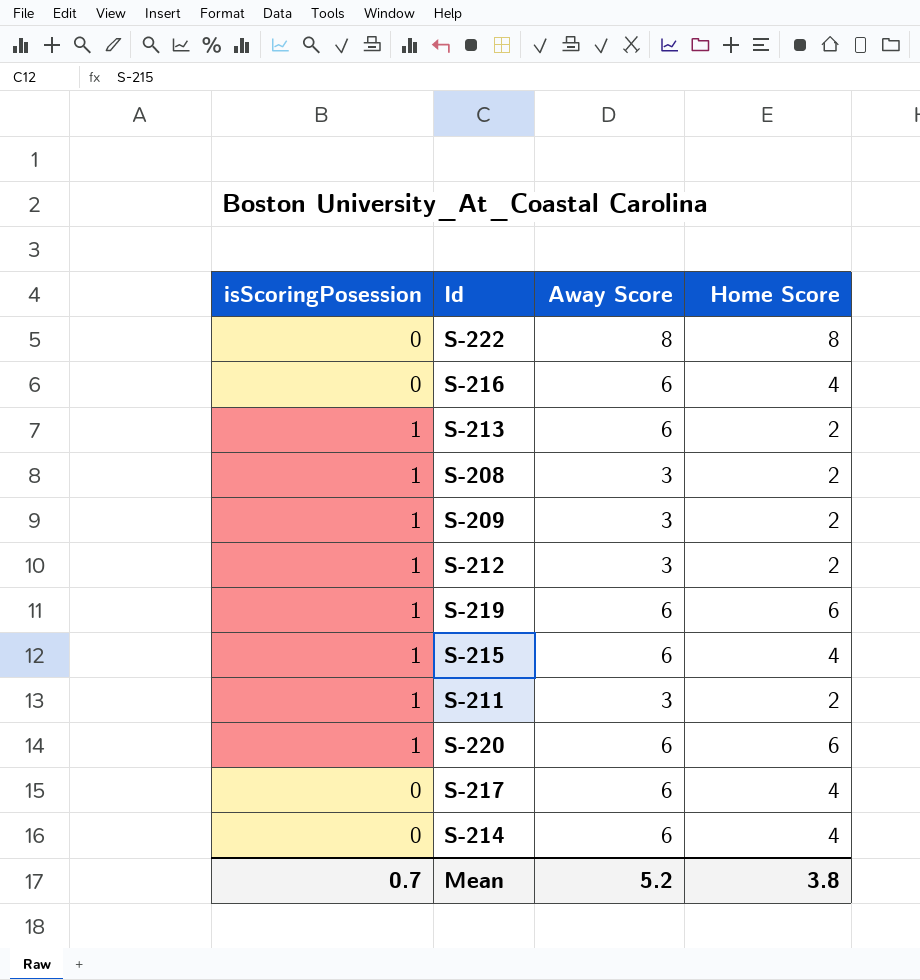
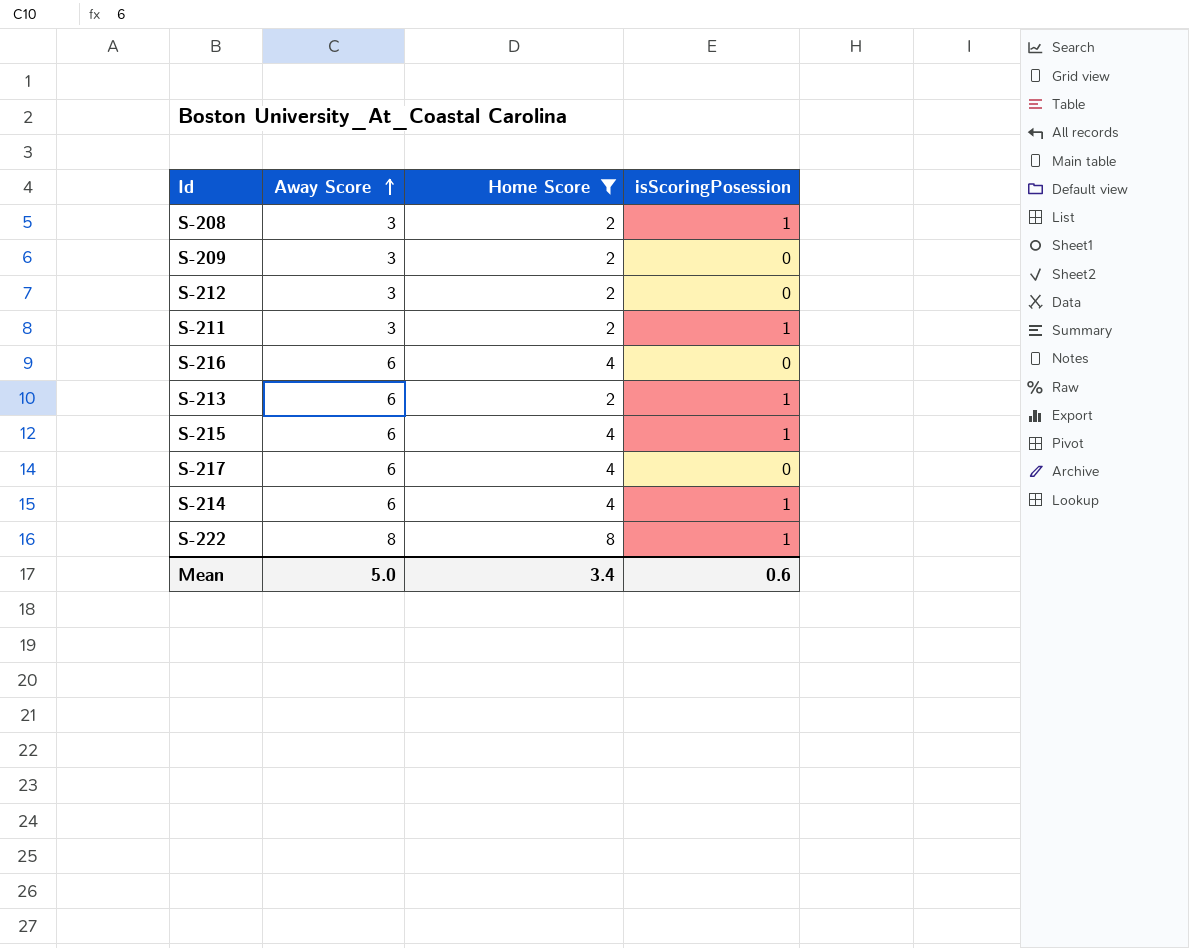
filter: none -> Home Score != 6
row order: none -> Away Score ascending
column isScoringPosession | position: 1 -> 4
S-209 | isScoringPosession: 1 -> 0
S-212 | isScoringPosession: 1 -> 0
S-214 | isScoringPosession: 0 -> 1
S-222 | isScoringPosession: 0 -> 1
Mean | Away Score: 5.2 -> 5.0
Mean | Home Score: 3.8 -> 3.4
Mean | isScoringPosession: 0.7 -> 0.6

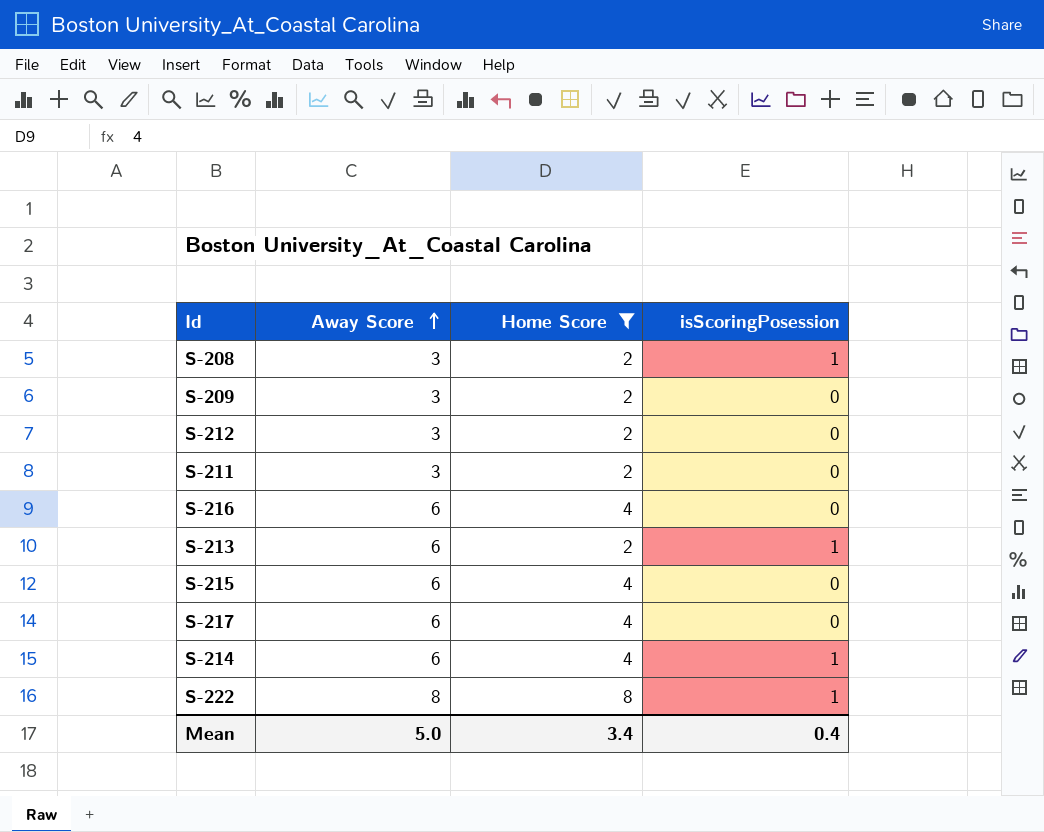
S-211 | isScoringPosession: 1 -> 0
S-215 | isScoringPosession: 1 -> 0
Mean | isScoringPosession: 0.6 -> 0.4

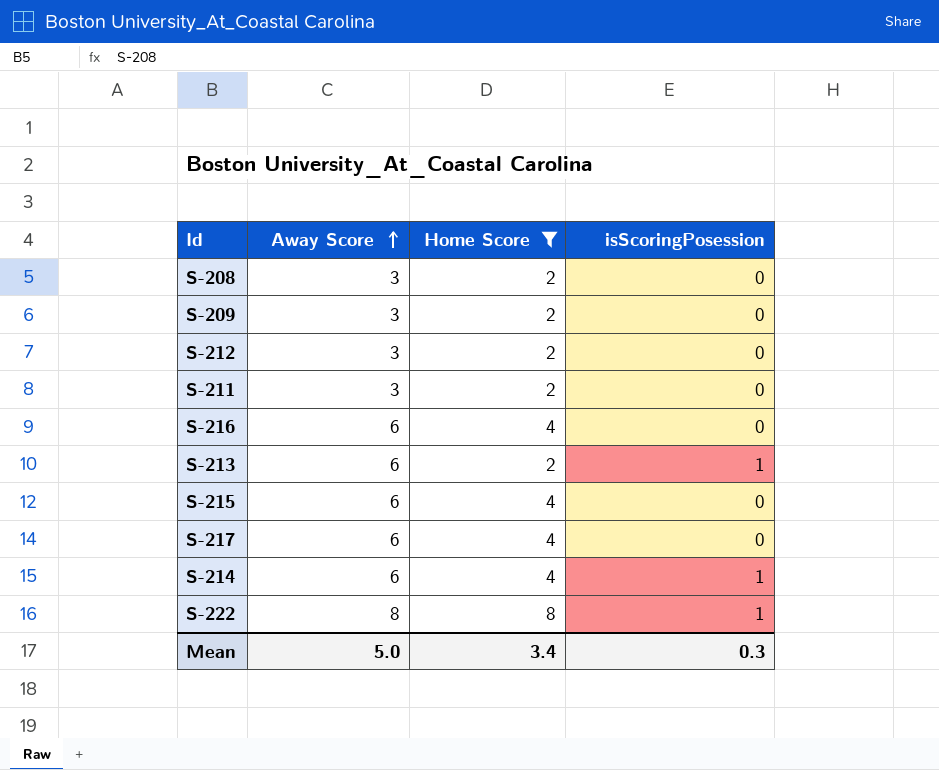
S-208 | isScoringPosession: 1 -> 0
Mean | isScoringPosession: 0.4 -> 0.3

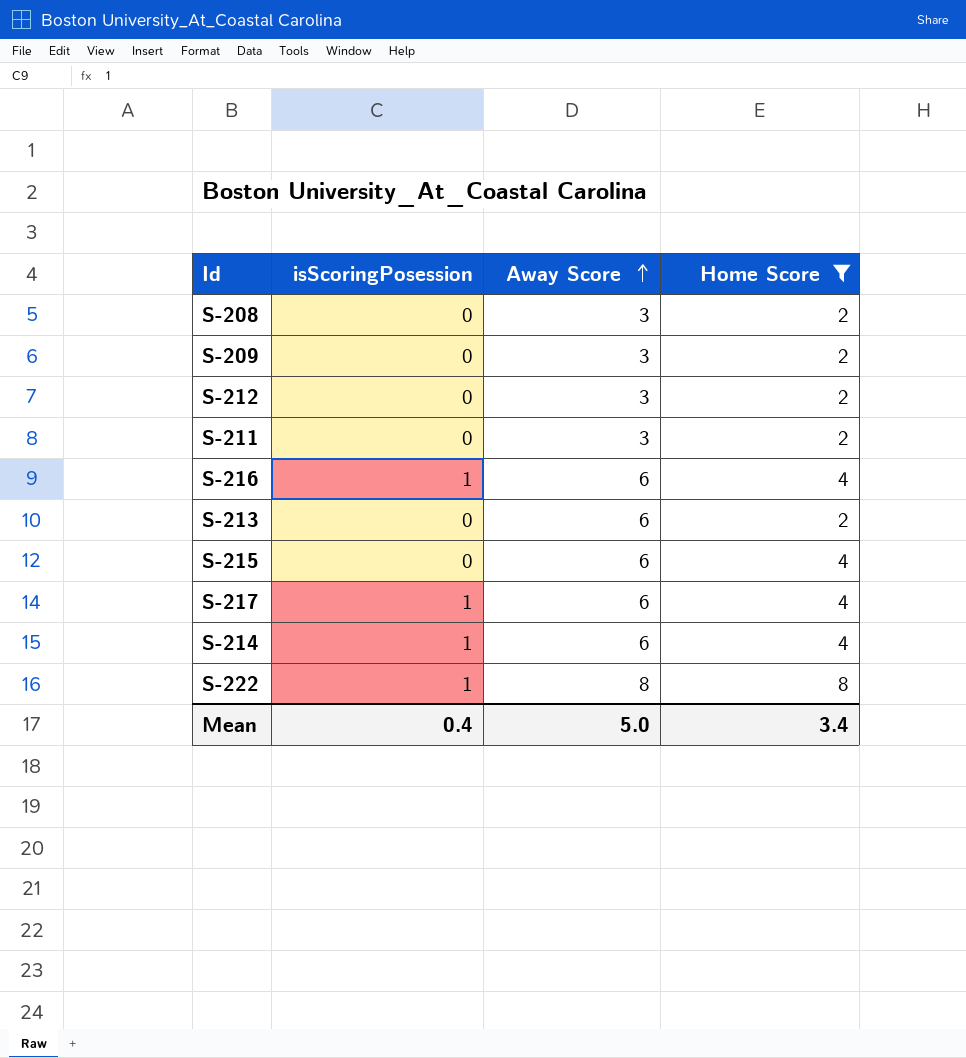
column isScoringPosession | position: 4 -> 2
S-216 | isScoringPosession: 0 -> 1
S-213 | isScoringPosession: 1 -> 0
S-217 | isScoringPosession: 0 -> 1
Mean | isScoringPosession: 0.3 -> 0.4

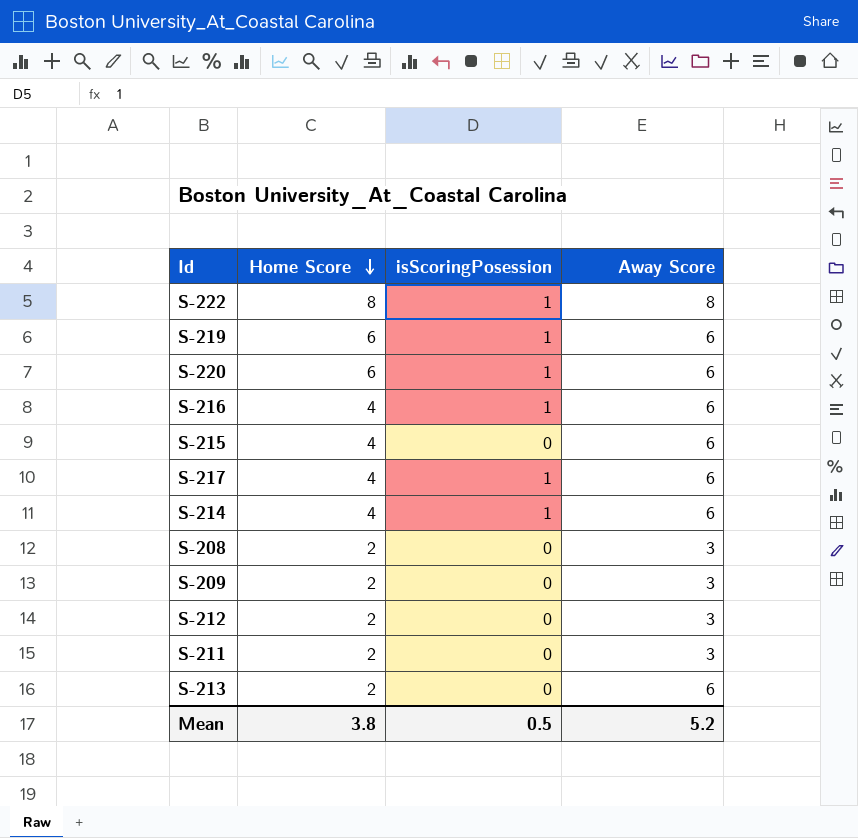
filter: Home Score != 6 -> none
row order: Away Score ascending -> Home Score descending
column Home Score | position: 4 -> 2
Mean | Home Score: 3.4 -> 3.8
Mean | isScoringPosession: 0.4 -> 0.5
Mean | Away Score: 5.0 -> 5.2

